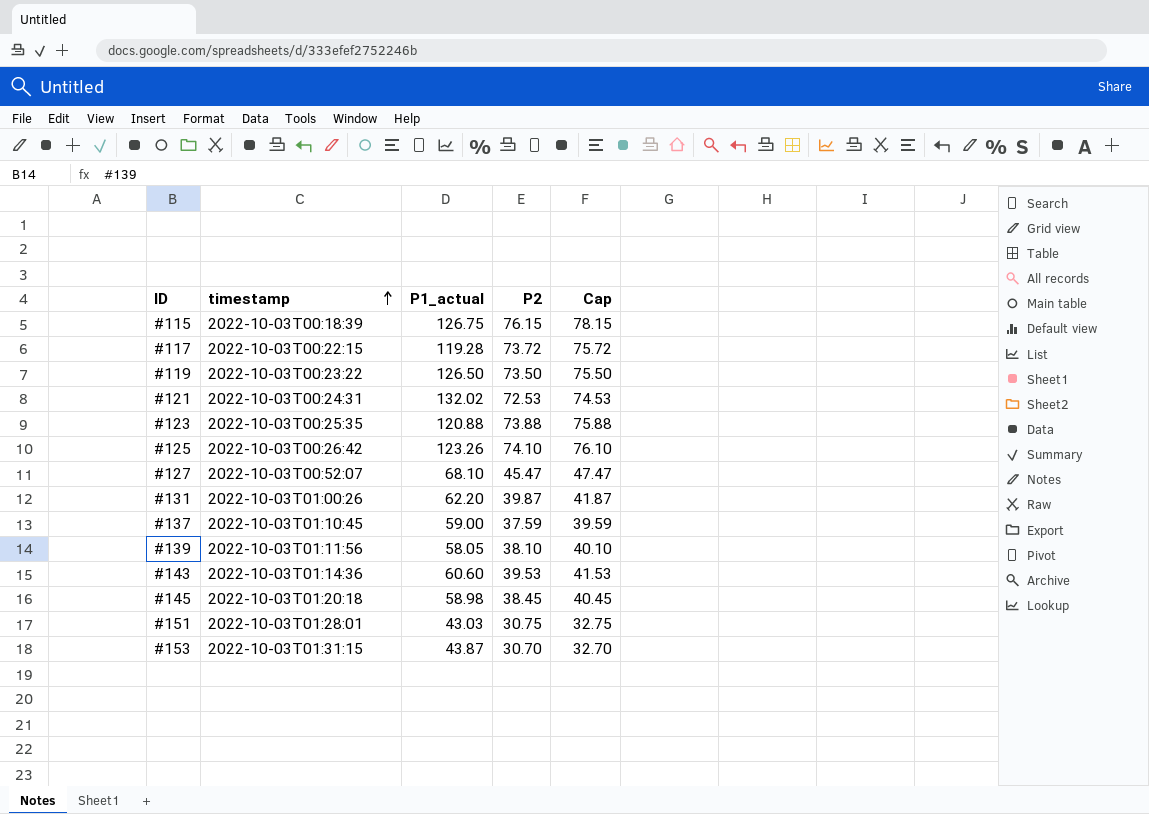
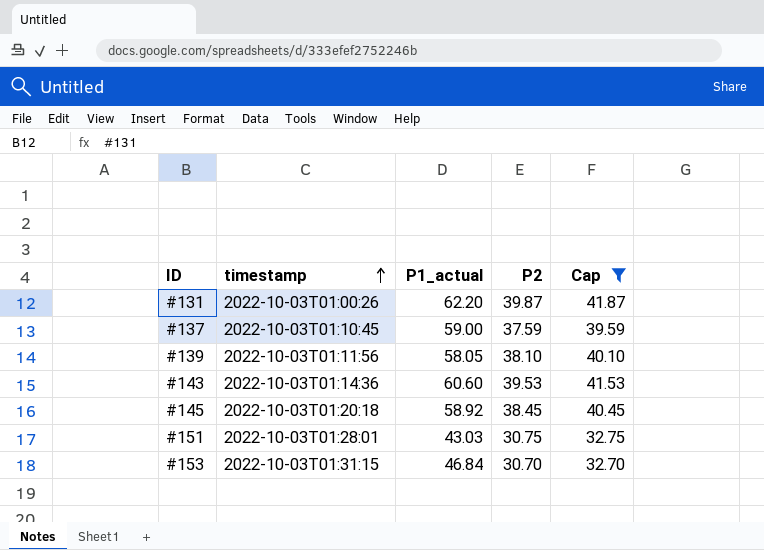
filter: none -> Cap <= 41.87
#145 | P1_actual: 58.98 -> 58.92
#153 | P1_actual: 43.87 -> 46.84

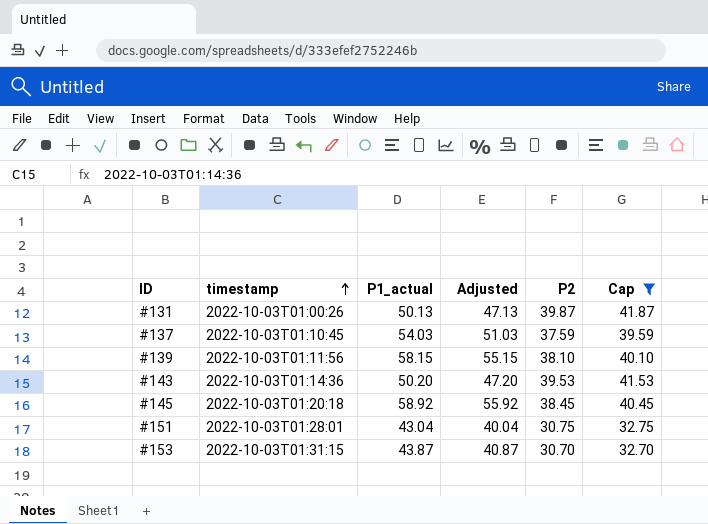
column Adjusted | formula: none -> [P1_actual] - 3
#131 | P1_actual: 62.20 -> 50.13
#137 | P1_actual: 59.00 -> 54.03
#139 | P1_actual: 58.05 -> 58.15
#143 | P1_actual: 60.60 -> 50.20
#151 | P1_actual: 43.03 -> 43.04
#153 | P1_actual: 46.84 -> 43.87

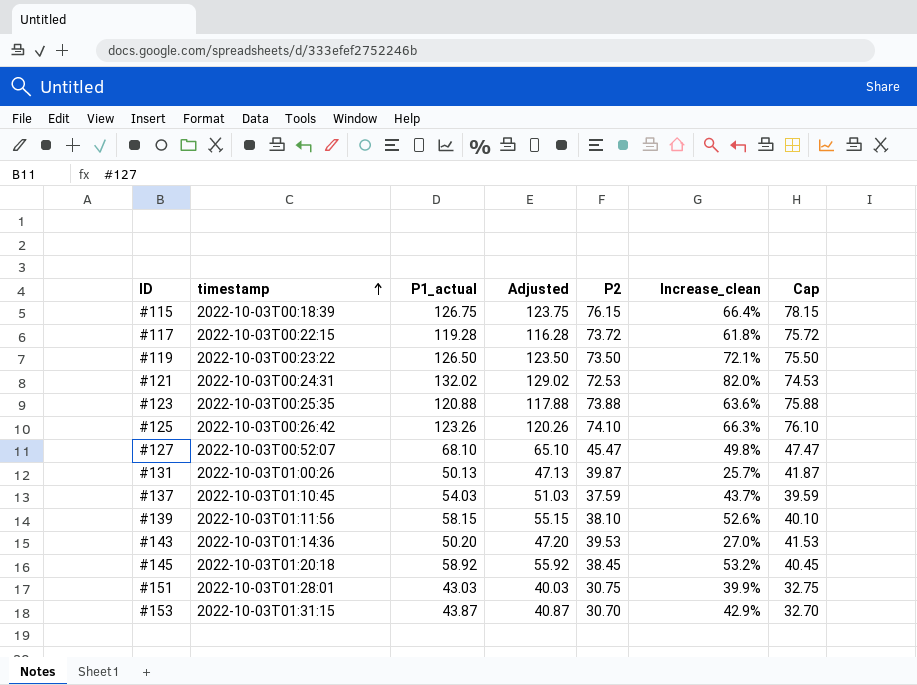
filter: Cap <= 41.87 -> none
column Increase_clean | formula: none -> ([P1_actual] - [P2]) / [P2]
#151 | P1_actual: 43.04 -> 43.03
#151 | Adjusted: 40.04 -> 40.03

